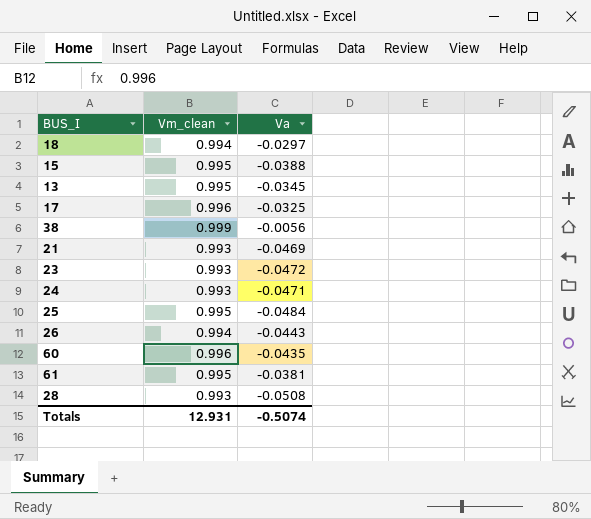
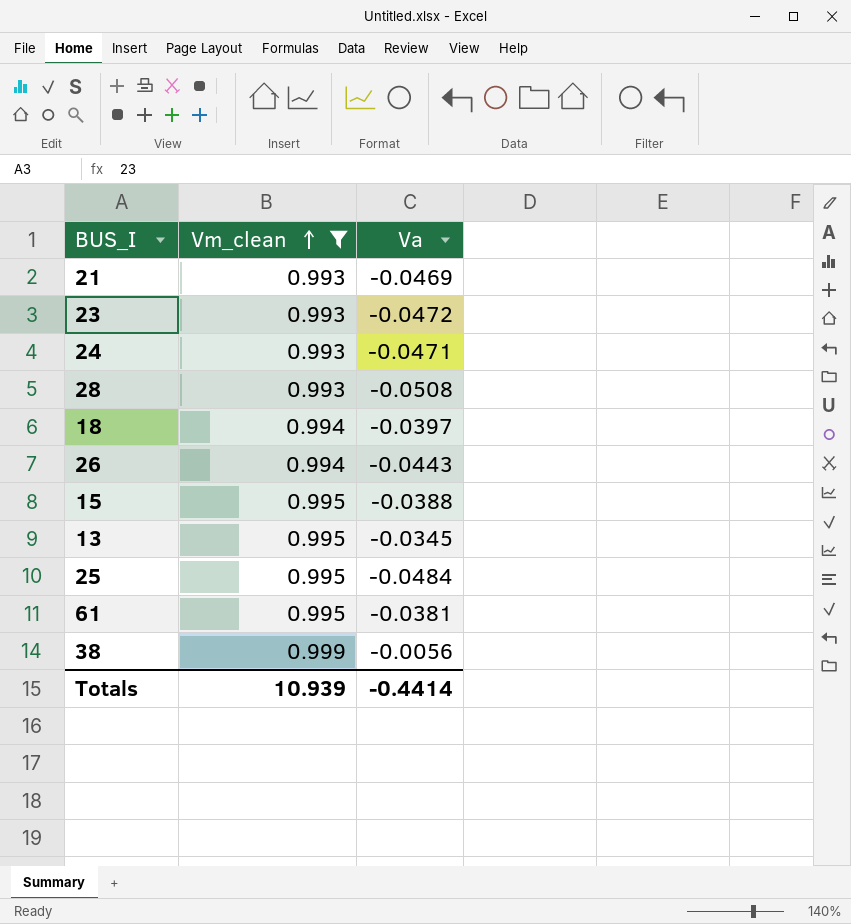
filter: none -> Vm_clean != 0.996
row order: none -> Vm_clean ascending
18 | Va: -0.0297 -> -0.0397
Totals | Vm_clean: 12.931 -> 10.939
Totals | Va: -0.5074 -> -0.4414

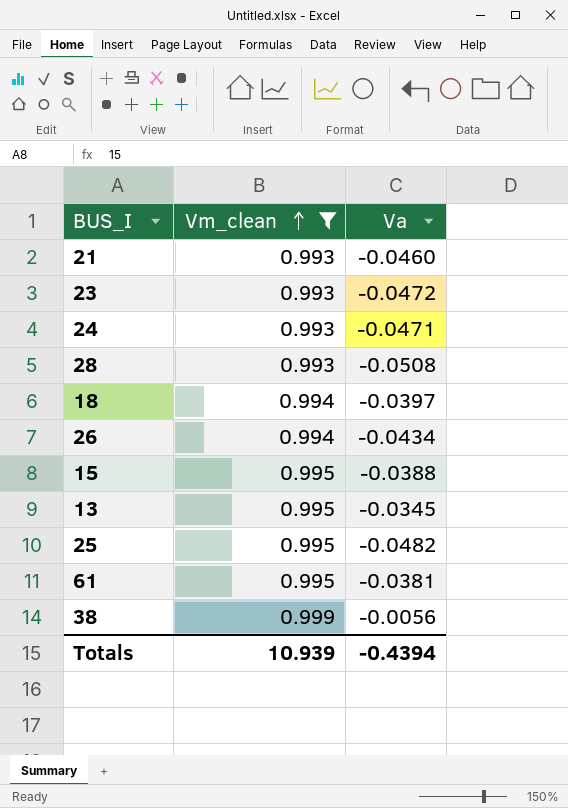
21 | Va: -0.0469 -> -0.0460
26 | Va: -0.0443 -> -0.0434
25 | Va: -0.0484 -> -0.0482
Totals | Va: -0.4414 -> -0.4394

